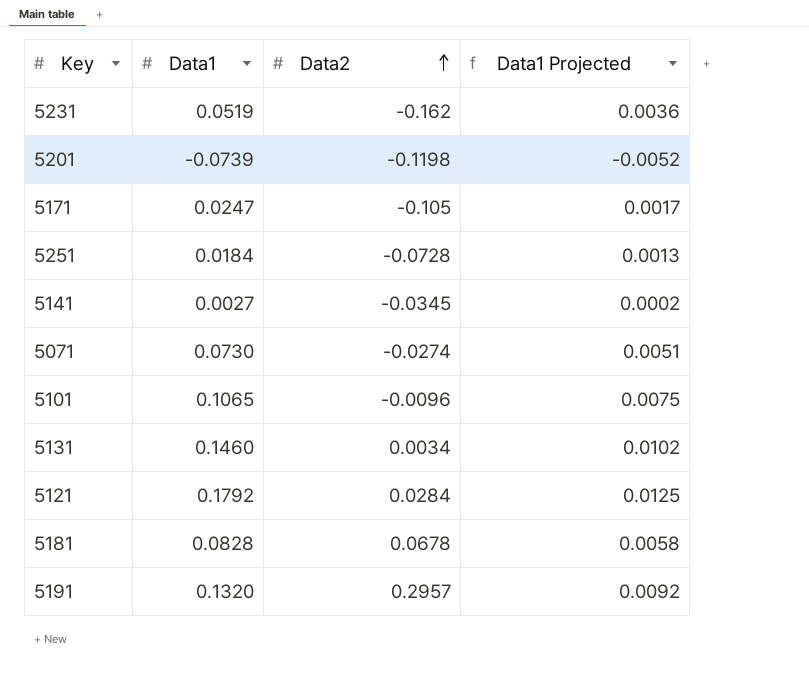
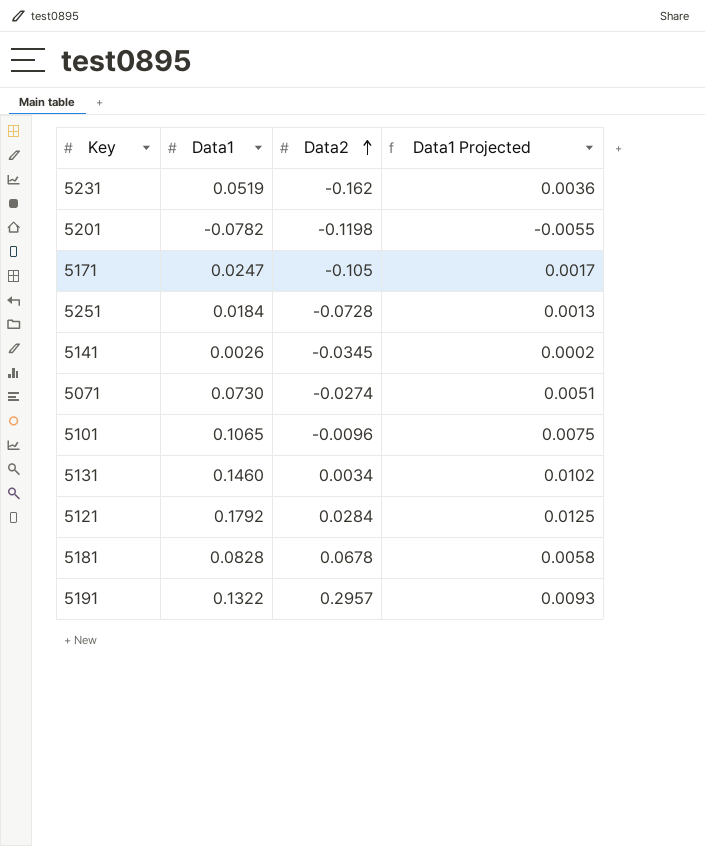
5201 | Data1: -0.0739 -> -0.0782
5201 | Data1 Projected: -0.0052 -> -0.0055
5141 | Data1: 0.0027 -> 0.0026
5191 | Data1: 0.1320 -> 0.1322
5191 | Data1 Projected: 0.0092 -> 0.0093

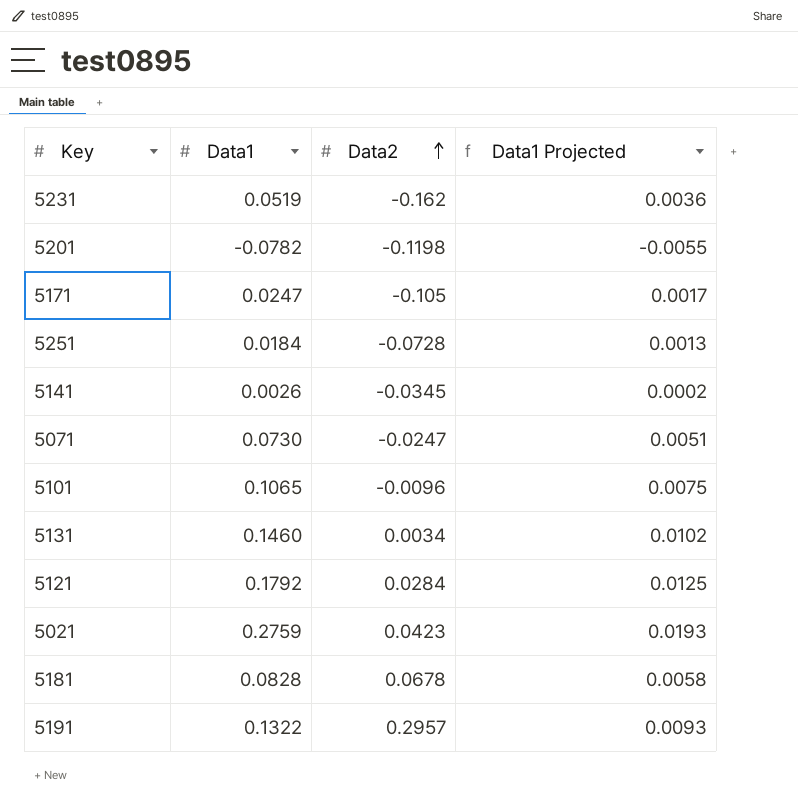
5071 | Data2: -0.0274 -> -0.0247
row 5021: none -> 0.2759 | 0.0423 | 0.0193

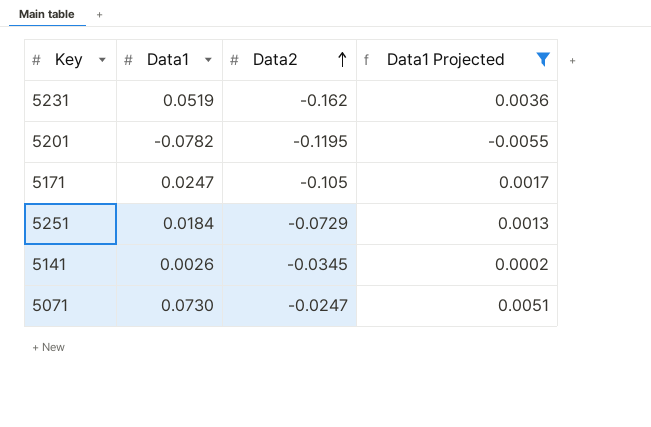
filter: none -> Data1 Projected <= 0.0051
5201 | Data2: -0.1198 -> -0.1195
5251 | Data2: -0.0728 -> -0.0729

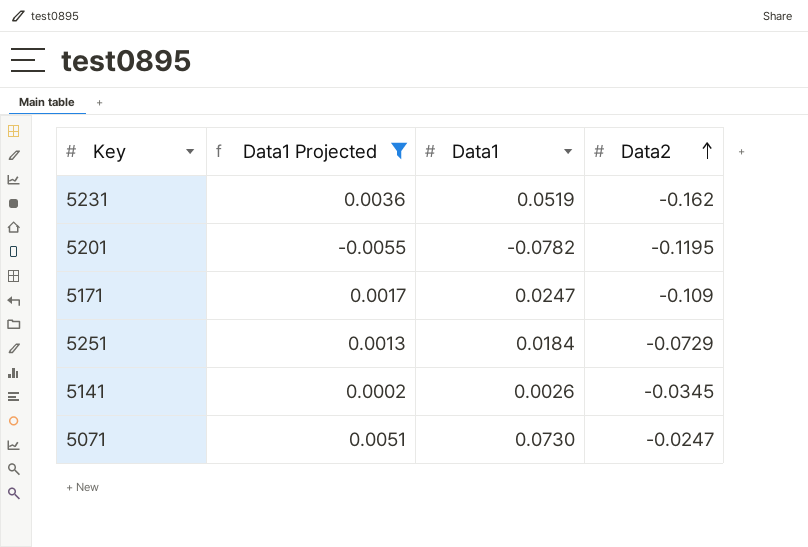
column Data1 Projected | position: 4 -> 2
5171 | Data2: -0.105 -> -0.109

